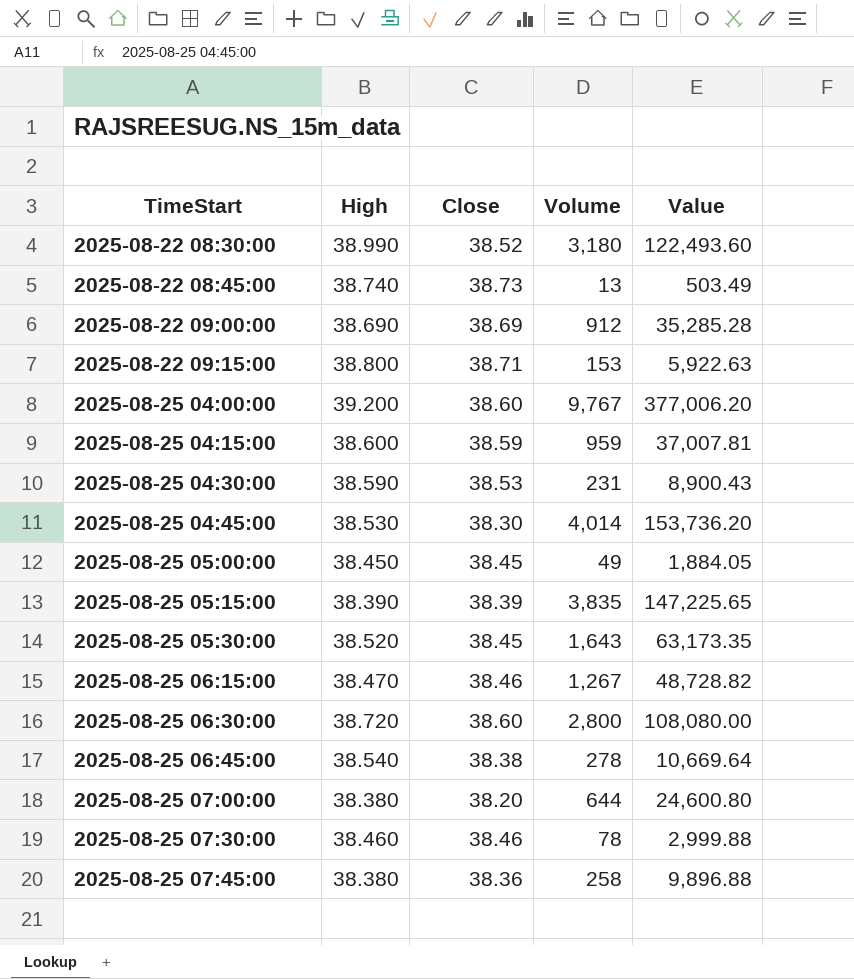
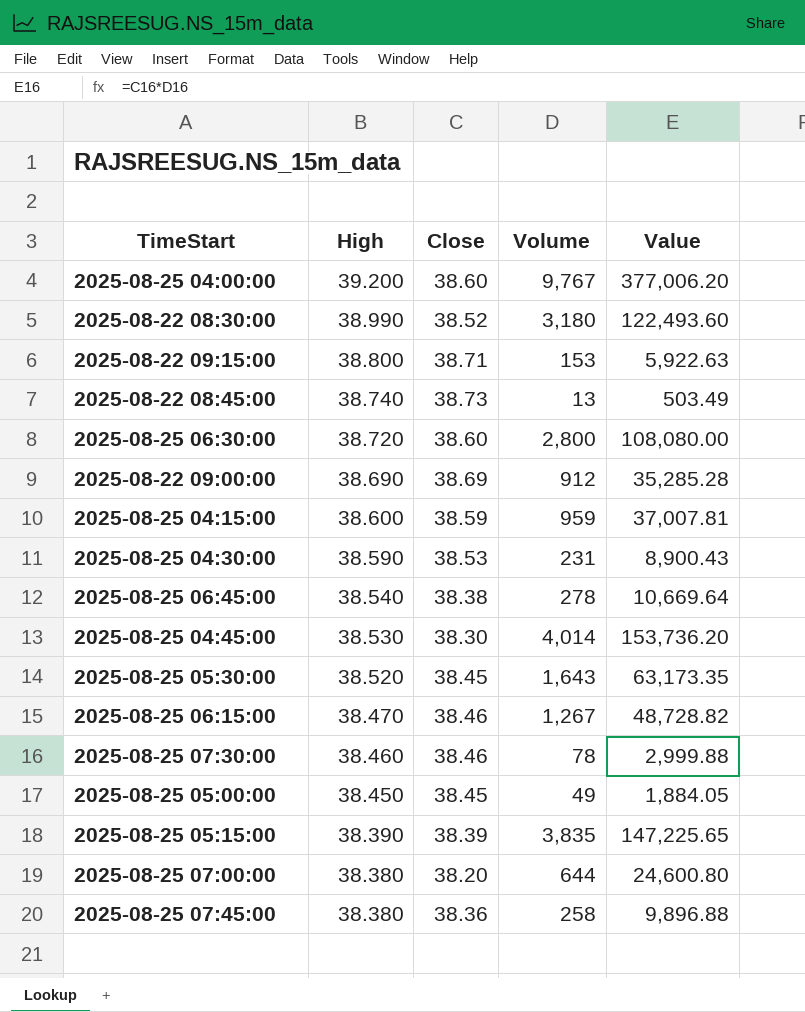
row order: TimeStart ascending -> High descending

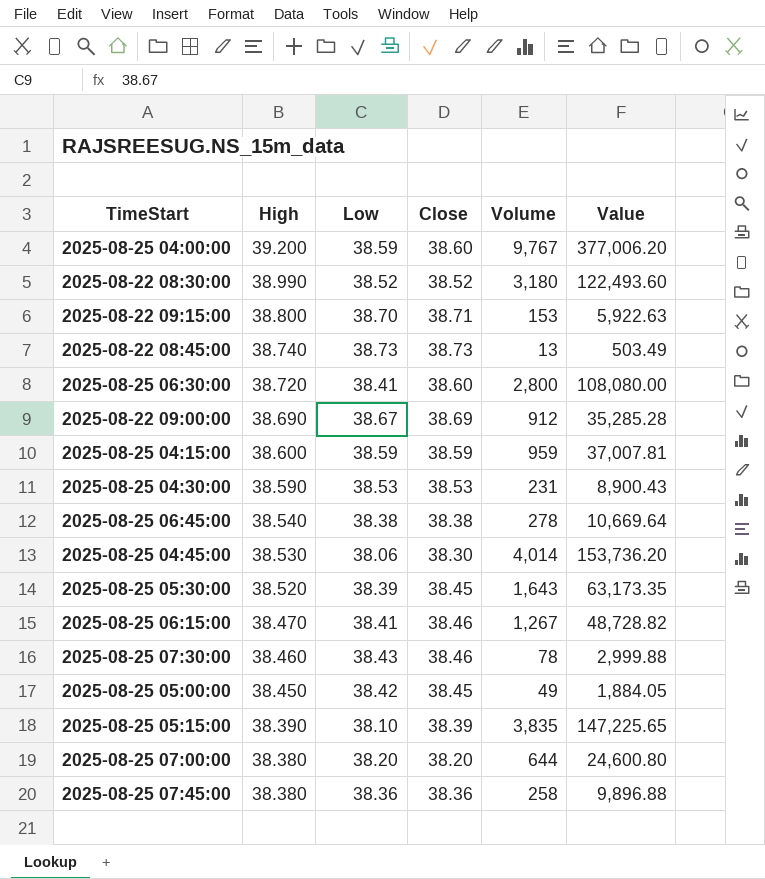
column Low | position: none -> 3

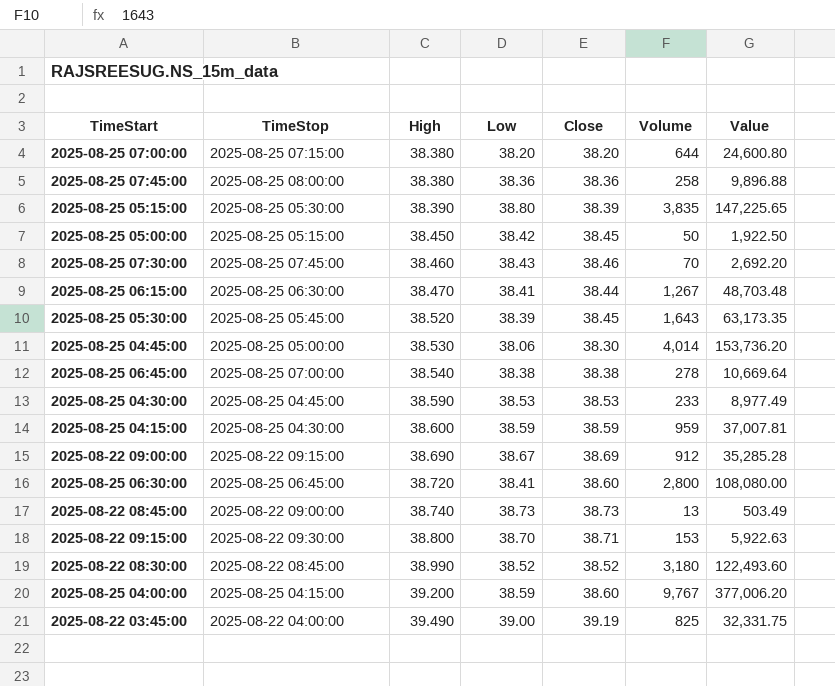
row order: High descending -> High ascending
column TimeStop | position: none -> 2
2025-08-25 05:15:00 | Low: 38.10 -> 38.80
2025-08-25 05:00:00 | Volume: 49 -> 50
2025-08-25 05:00:00 | Value: 1,884.05 -> 1,922.50
2025-08-25 07:30:00 | Volume: 78 -> 70
2025-08-25 07:30:00 | Value: 2,999.88 -> 2,692.20
2025-08-25 06:15:00 | Close: 38.46 -> 38.44
2025-08-25 06:15:00 | Value: 48,728.82 -> 48,703.48
2025-08-25 04:30:00 | Volume: 231 -> 233
2025-08-25 04:30:00 | Value: 8,900.43 -> 8,977.49
row 2025-08-22 03:45:00: none -> 2025-08-22 04:00:00 | 39.490 | 39.00 | 39.19 | 825 | 32,331.75

